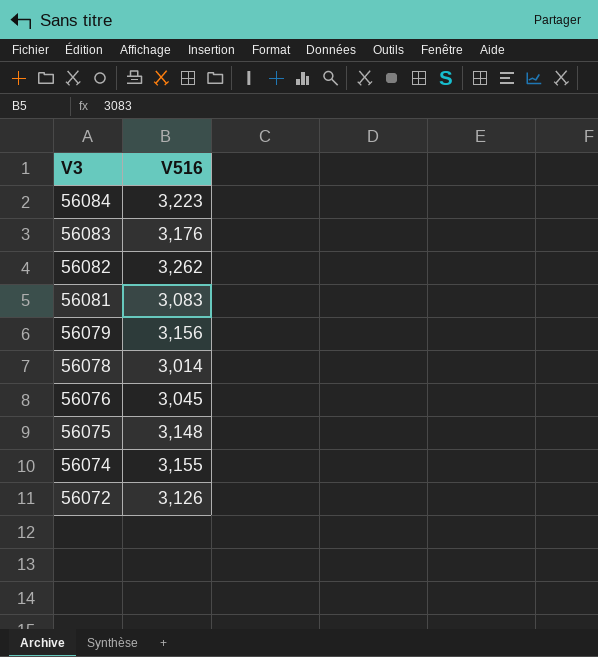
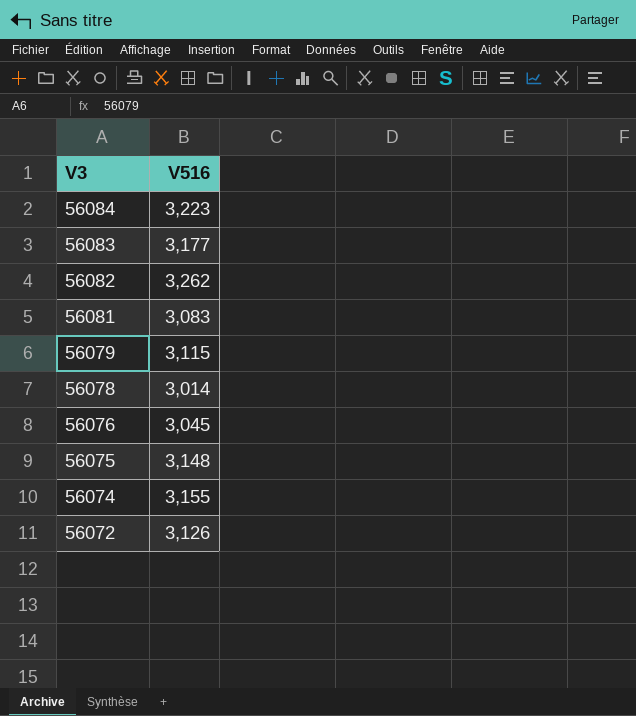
56083 | V516: 3,176 -> 3,177
56079 | V516: 3,156 -> 3,115

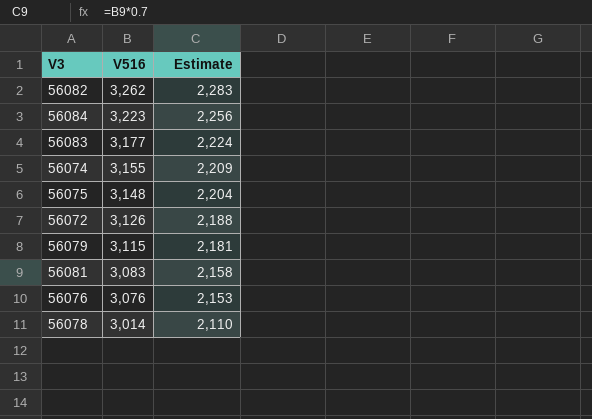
row order: V3 descending -> V516 descending
column Estimate | formula: none -> [V516] * 0.7
56076 | V516: 3,045 -> 3,076

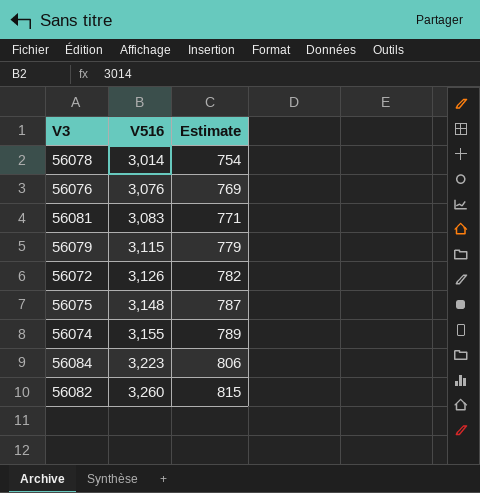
row order: V516 descending -> V516 ascending
column Estimate | formula: [V516] * 0.7 -> [V516] * 0.25
row 56083: 3,177 | 2,224 -> none
56082 | V516: 3,262 -> 3,260

